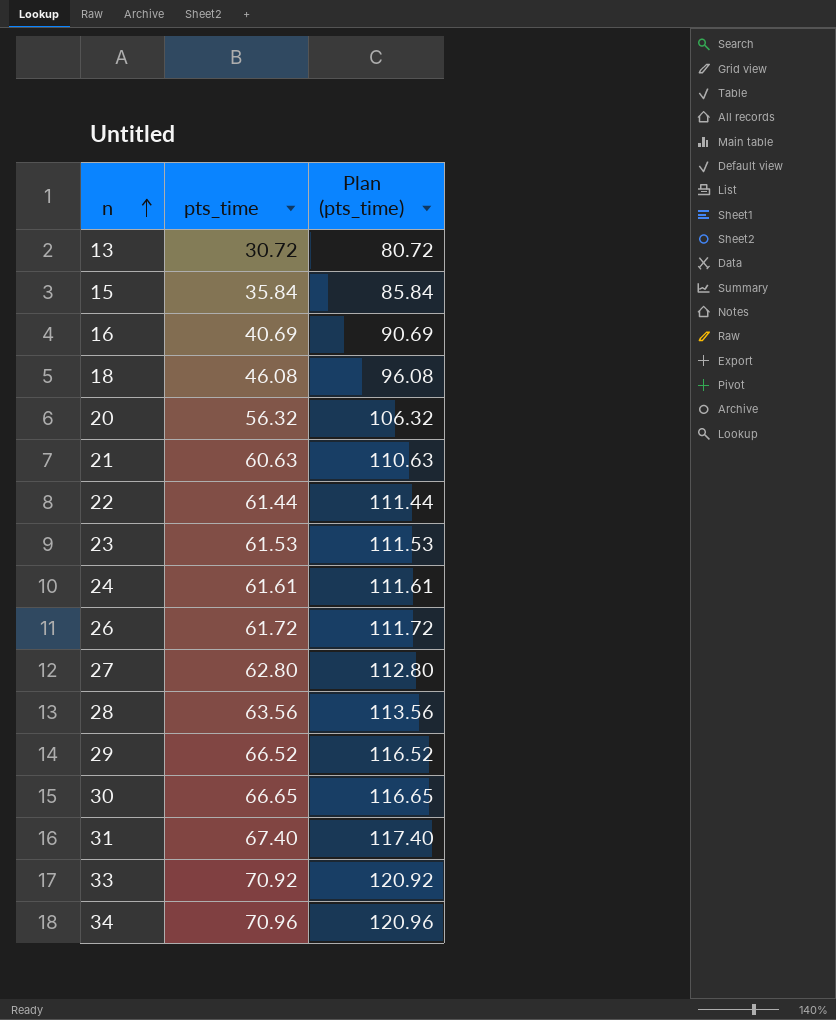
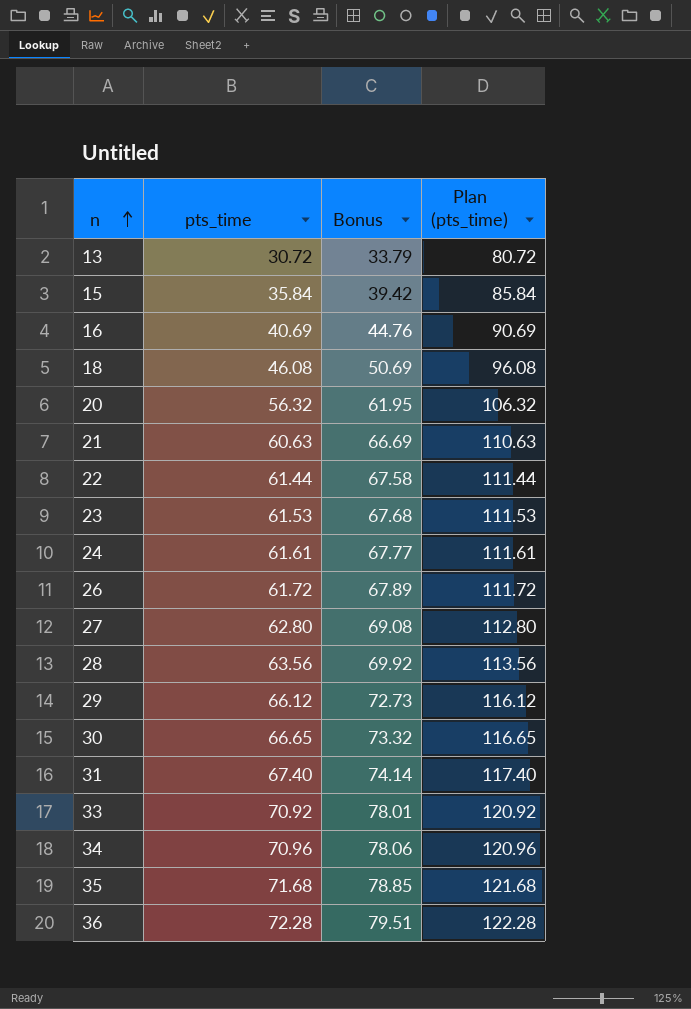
column Bonus | formula: none -> [pts_time] * 1.1
29 | pts_time: 66.52 -> 66.12
29 | Plan (pts_time): 116.52 -> 116.12
row 35: none -> 71.68 | 78.85 | 121.68
row 36: none -> 72.28 | 79.51 | 122.28

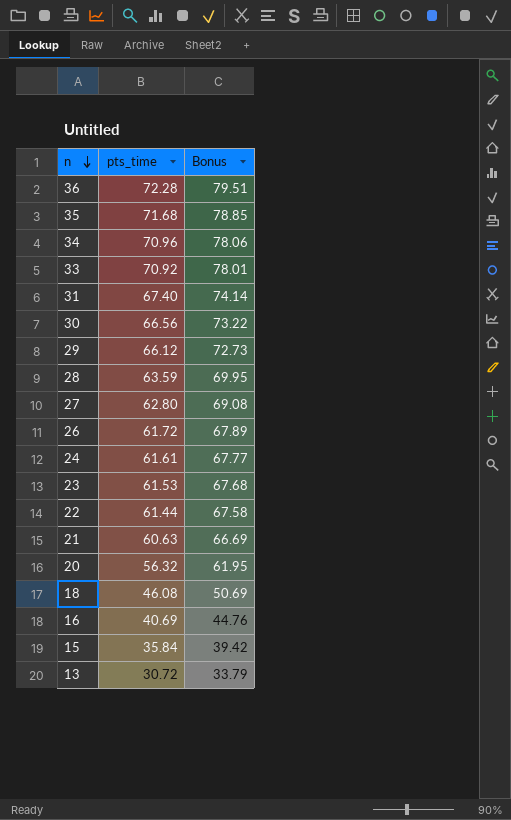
row order: n ascending -> n descending
column Plan (pts_time) | formula: [pts_time] + 50 -> none
30 | pts_time: 66.65 -> 66.56
30 | Bonus: 73.32 -> 73.22
28 | pts_time: 63.56 -> 63.59
28 | Bonus: 69.92 -> 69.95

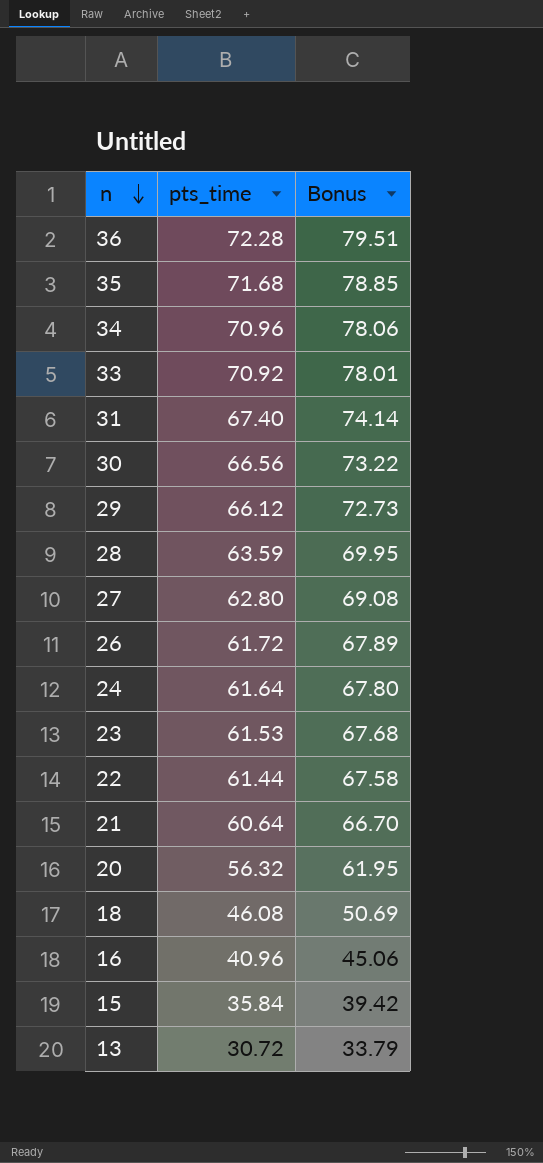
24 | pts_time: 61.61 -> 61.64
24 | Bonus: 67.77 -> 67.80
21 | pts_time: 60.63 -> 60.64
21 | Bonus: 66.69 -> 66.70
16 | pts_time: 40.69 -> 40.96
16 | Bonus: 44.76 -> 45.06

